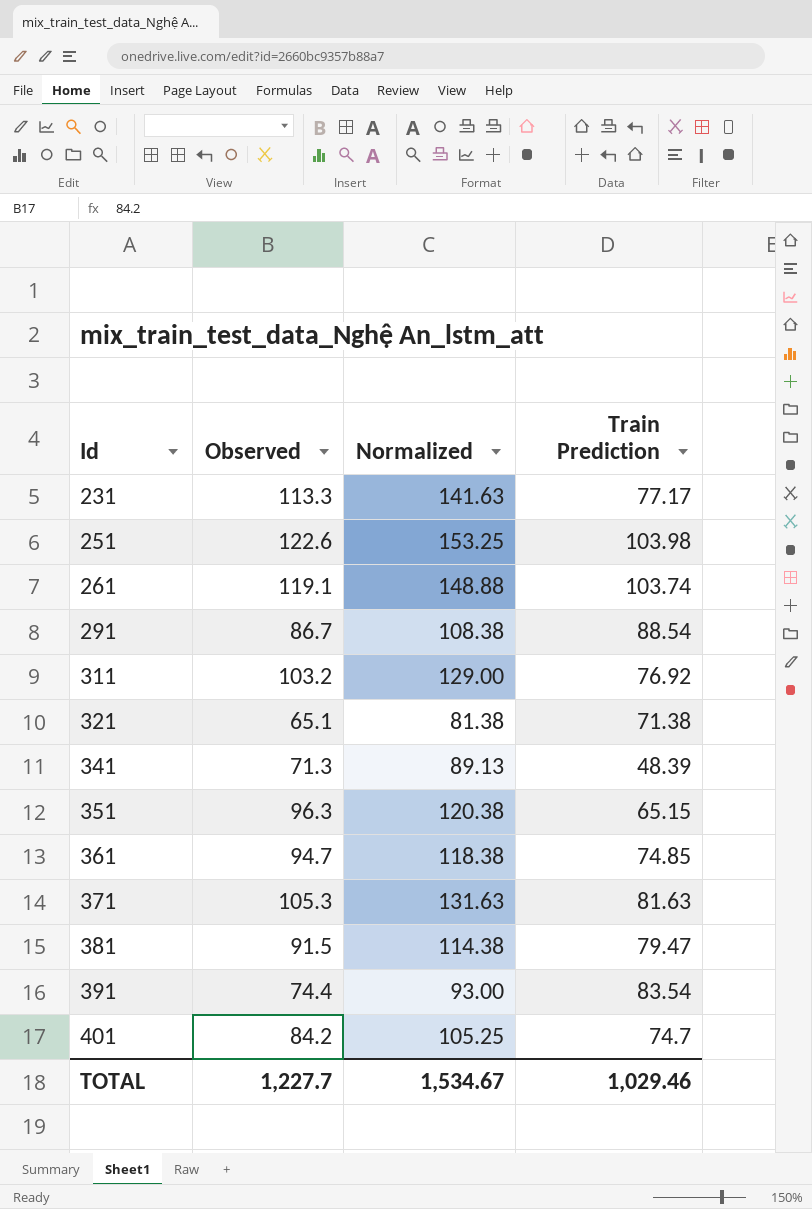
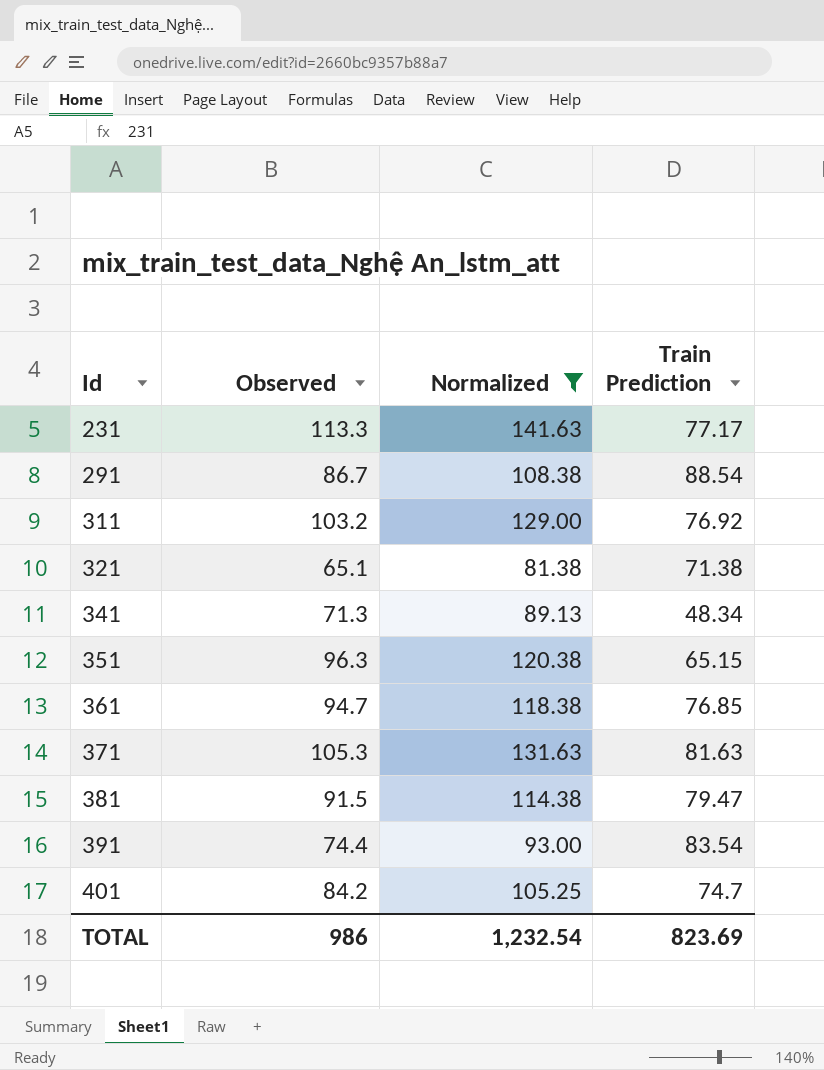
filter: none -> Normalized <= 141.63
341 | Train Prediction: 48.39 -> 48.34
361 | Train Prediction: 74.85 -> 76.85
TOTAL | Observed: 1,227.7 -> 986
TOTAL | Normalized: 1,534.67 -> 1,232.54
TOTAL | Train Prediction: 1,029.46 -> 823.69

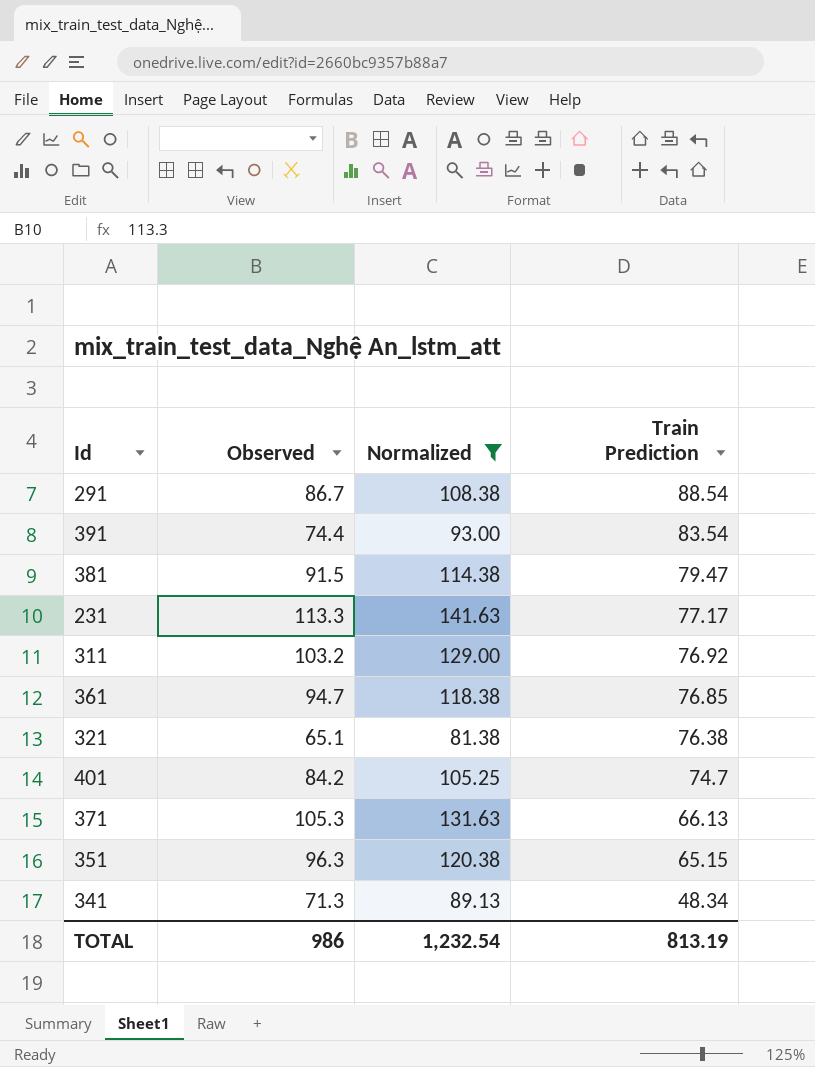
row order: Id ascending -> Train Prediction descending
321 | Train Prediction: 71.38 -> 76.38
371 | Train Prediction: 81.63 -> 66.13
TOTAL | Train Prediction: 823.69 -> 813.19

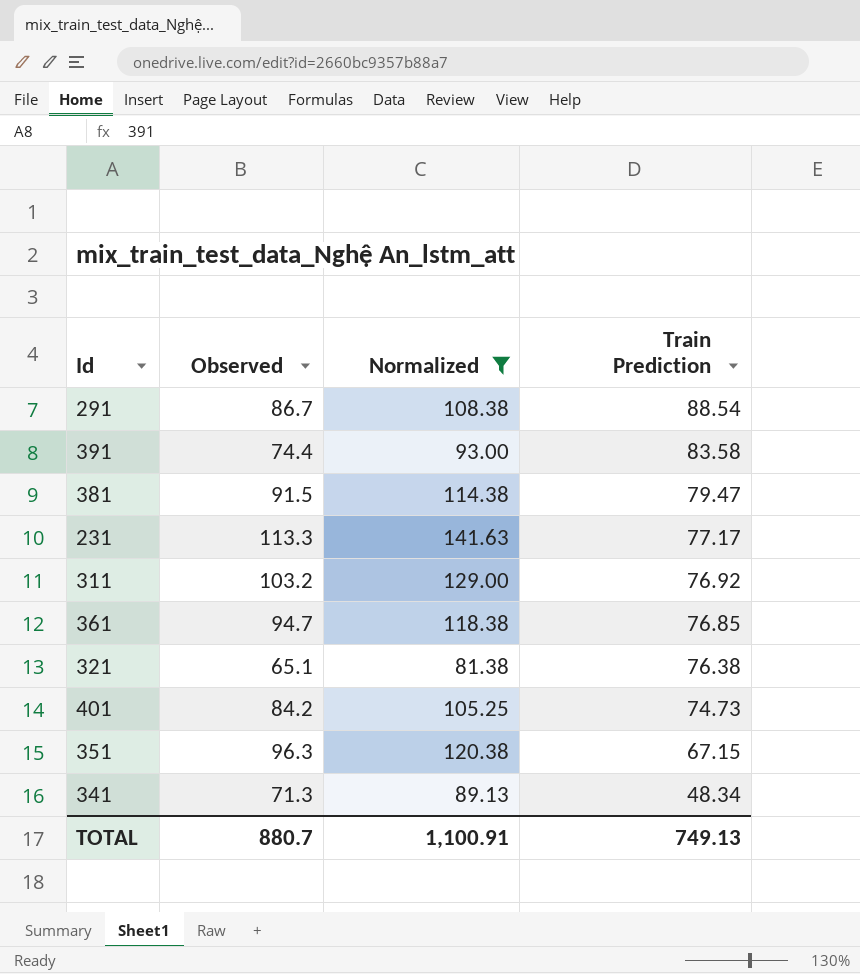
row 371: 105.3 | 131.63 | 66.13 -> none
391 | Train Prediction: 83.54 -> 83.58
401 | Train Prediction: 74.7 -> 74.73
351 | Train Prediction: 65.15 -> 67.15
TOTAL | Observed: 986 -> 880.7
TOTAL | Normalized: 1,232.54 -> 1,100.91
TOTAL | Train Prediction: 813.19 -> 749.13

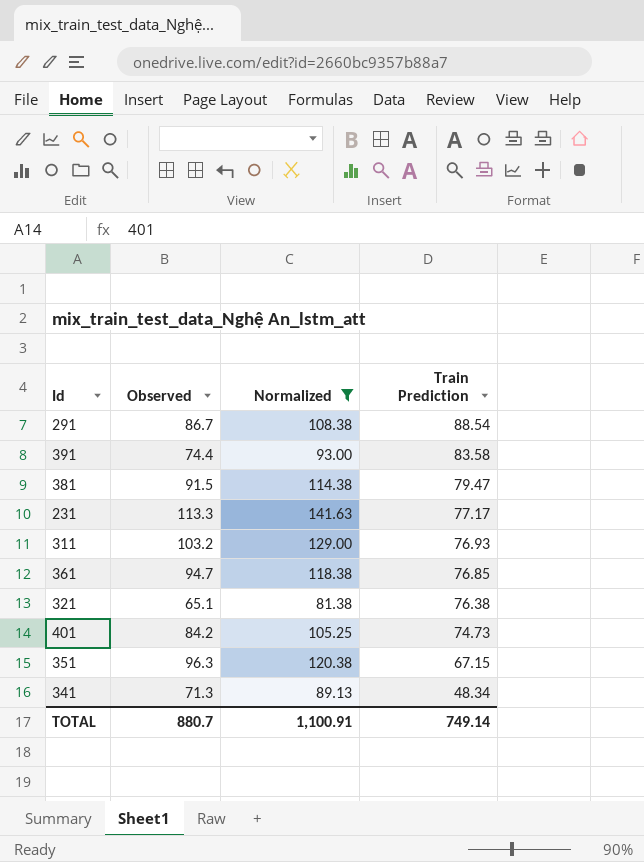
311 | Train Prediction: 76.92 -> 76.93
TOTAL | Train Prediction: 749.13 -> 749.14

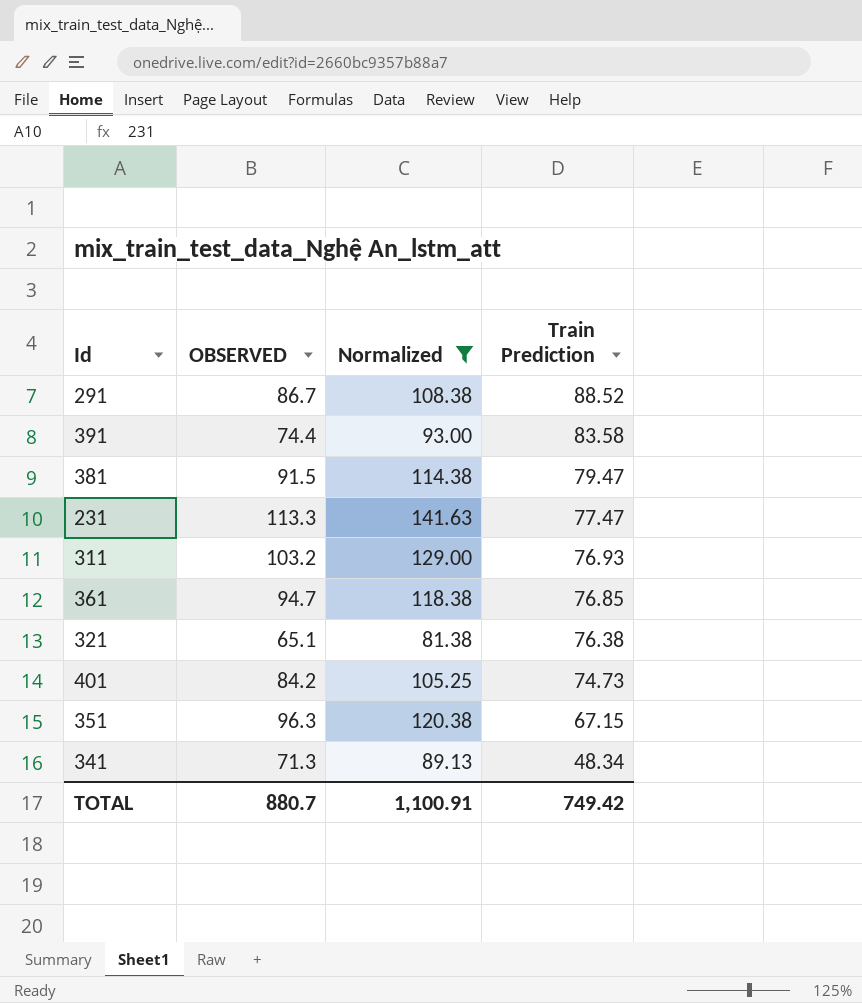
column name: Observed -> OBSERVED
291 | Train Prediction: 88.54 -> 88.52
231 | Train Prediction: 77.17 -> 77.47
TOTAL | Train Prediction: 749.14 -> 749.42

